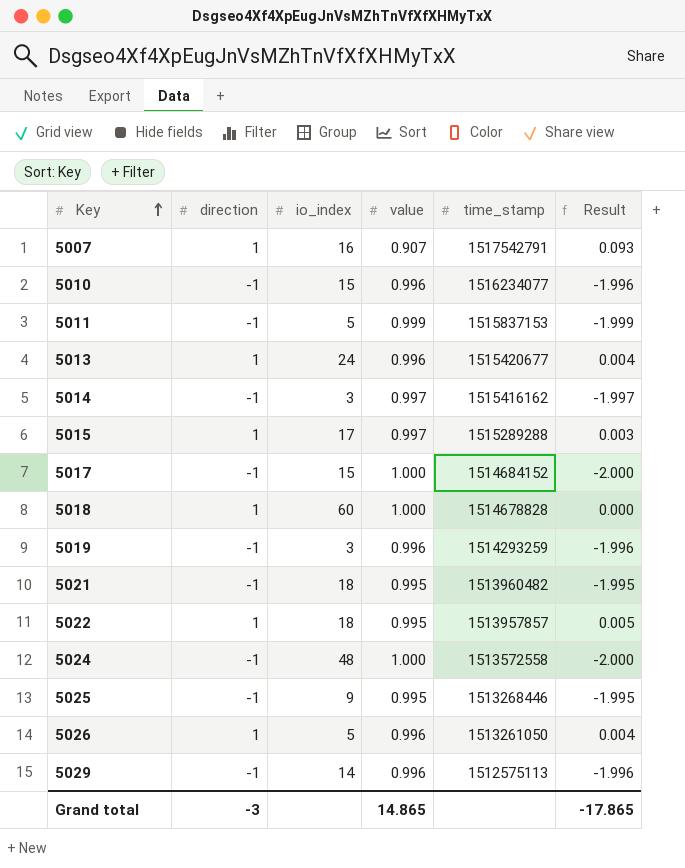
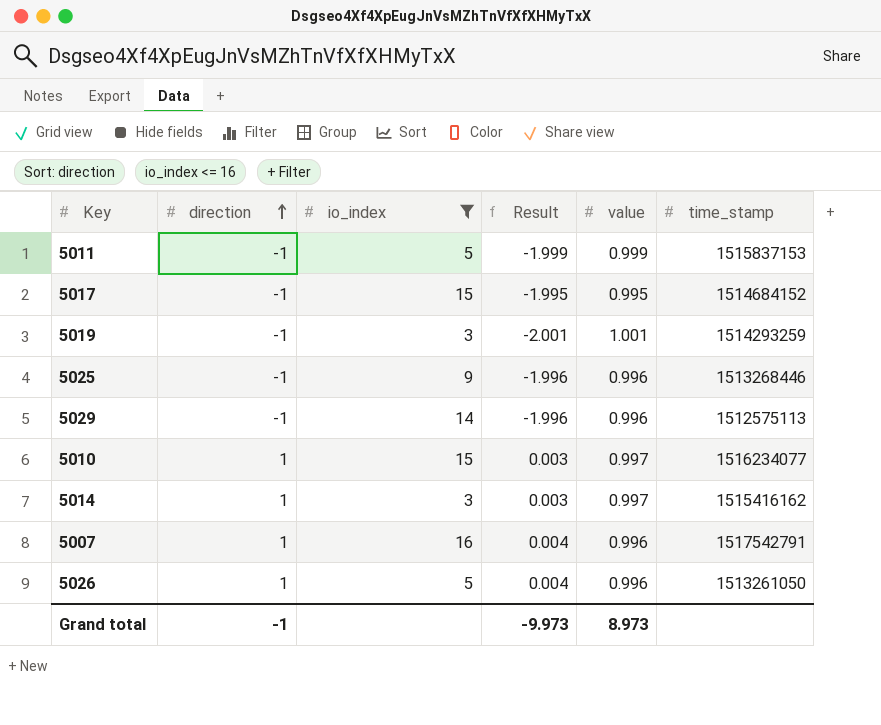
filter: none -> io_index <= 16
row order: Key ascending -> direction ascending
column Result | position: 6 -> 4
5017 | Result: -2.000 -> -1.995
5017 | value: 1.000 -> 0.995
5019 | Result: -1.996 -> -2.001
5019 | value: 0.996 -> 1.001
5025 | Result: -1.995 -> -1.996
5025 | value: 0.995 -> 0.996
5010 | direction: -1 -> 1
5010 | Result: -1.996 -> 0.003
5010 | value: 0.996 -> 0.997
5014 | direction: -1 -> 1
5014 | Result: -1.997 -> 0.003
5007 | Result: 0.093 -> 0.004
5007 | value: 0.907 -> 0.996
Grand total | direction: -3 -> -1
Grand total | Result: -17.865 -> -9.973
Grand total | value: 14.865 -> 8.973

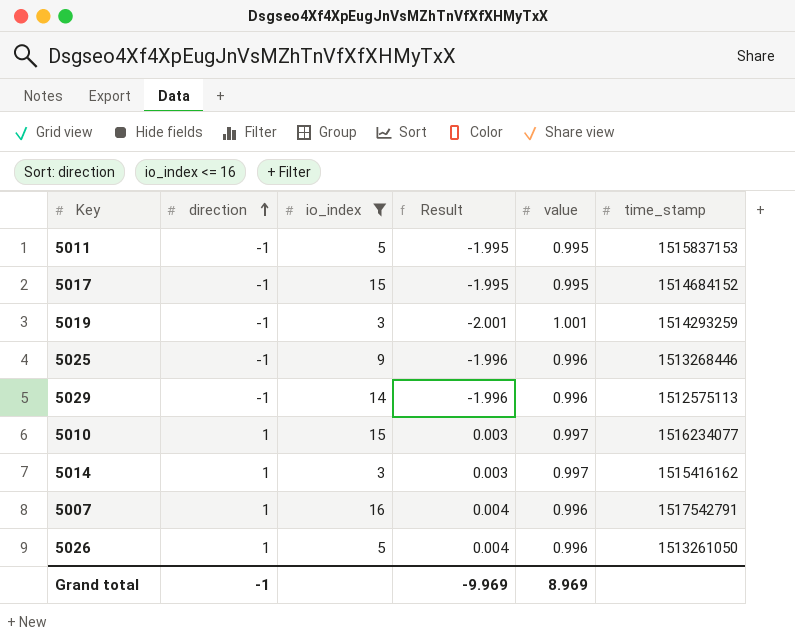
5011 | Result: -1.999 -> -1.995
5011 | value: 0.999 -> 0.995
Grand total | Result: -9.973 -> -9.969
Grand total | value: 8.973 -> 8.969

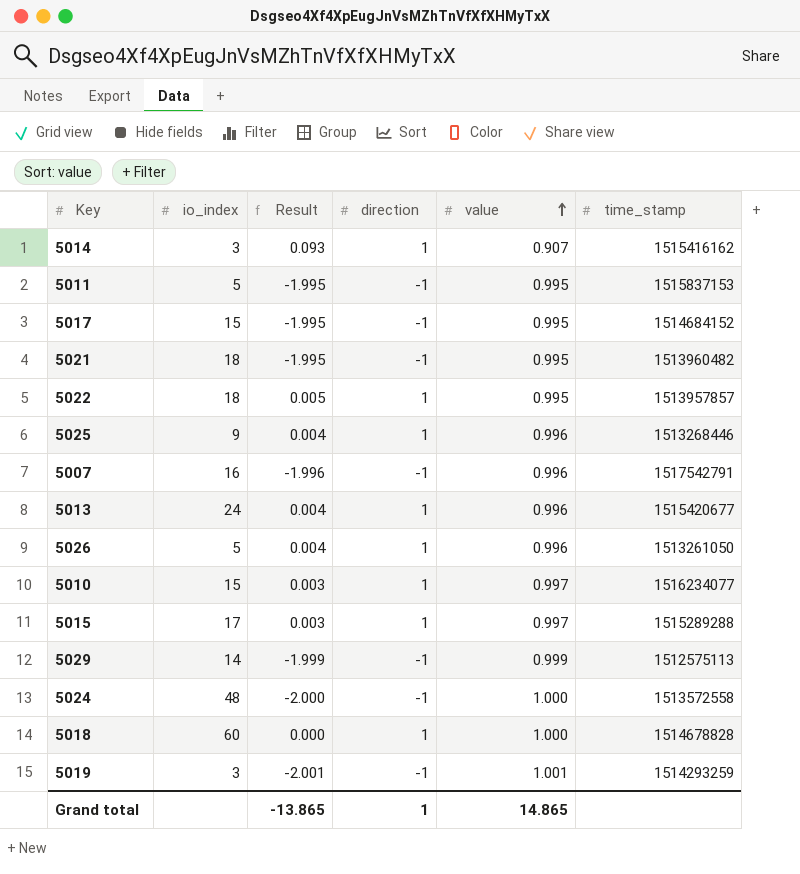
filter: io_index <= 16 -> none
row order: direction ascending -> value ascending
column direction | position: 2 -> 4
5014 | Result: 0.003 -> 0.093
5014 | value: 0.997 -> 0.907
5025 | Result: -1.996 -> 0.004
5025 | direction: -1 -> 1
5007 | Result: 0.004 -> -1.996
5007 | direction: 1 -> -1
5029 | Result: -1.996 -> -1.999
5029 | value: 0.996 -> 0.999
Grand total | Result: -9.969 -> -13.865
Grand total | direction: -1 -> 1
Grand total | value: 8.969 -> 14.865

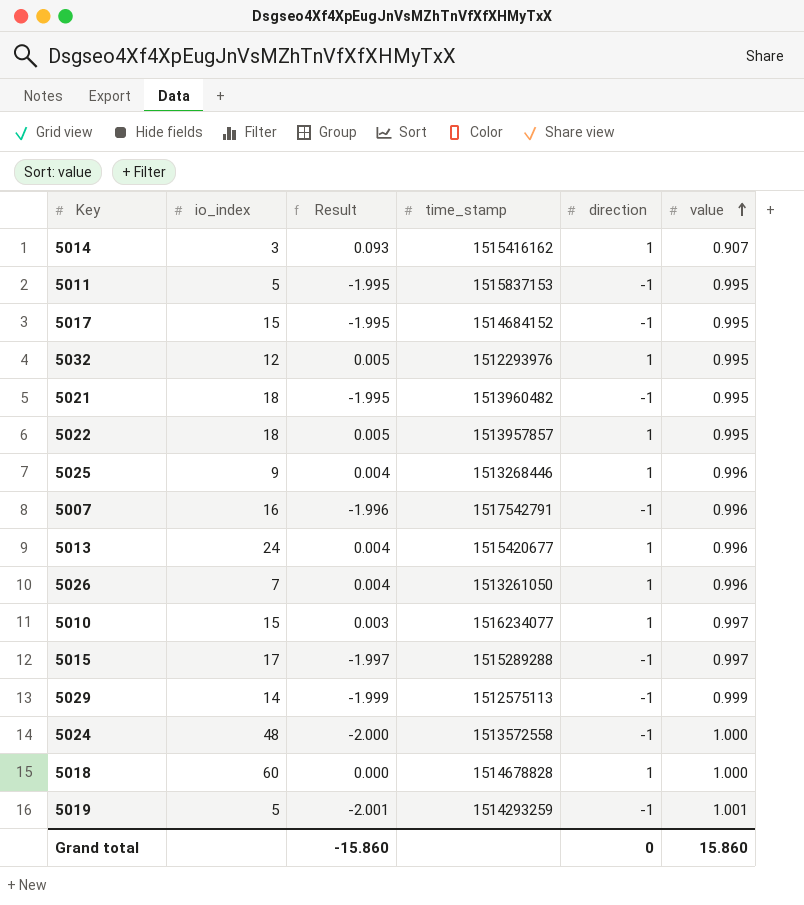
column time_stamp | position: 6 -> 4
row 5032: none -> 12 | 0.005 | 1512293976 | 1 | 0.995
5026 | io_index: 5 -> 7
5015 | Result: 0.003 -> -1.997
5015 | direction: 1 -> -1
5019 | io_index: 3 -> 5
Grand total | Result: -13.865 -> -15.860
Grand total | direction: 1 -> 0
Grand total | value: 14.865 -> 15.860

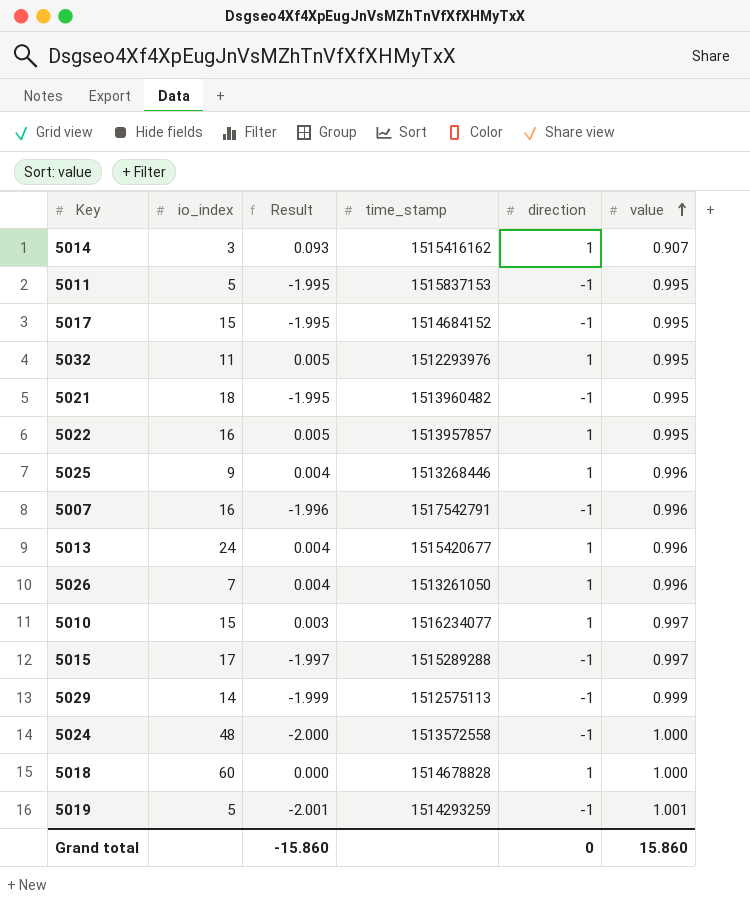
5032 | io_index: 12 -> 11
5022 | io_index: 18 -> 16

